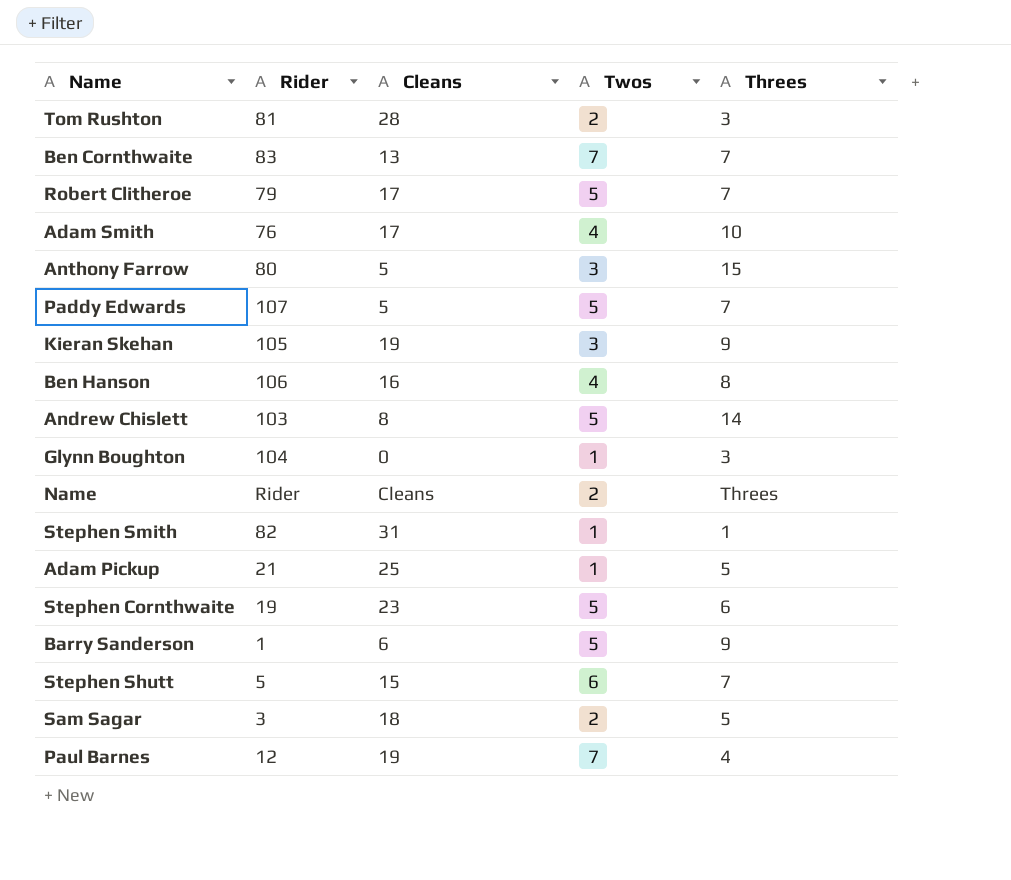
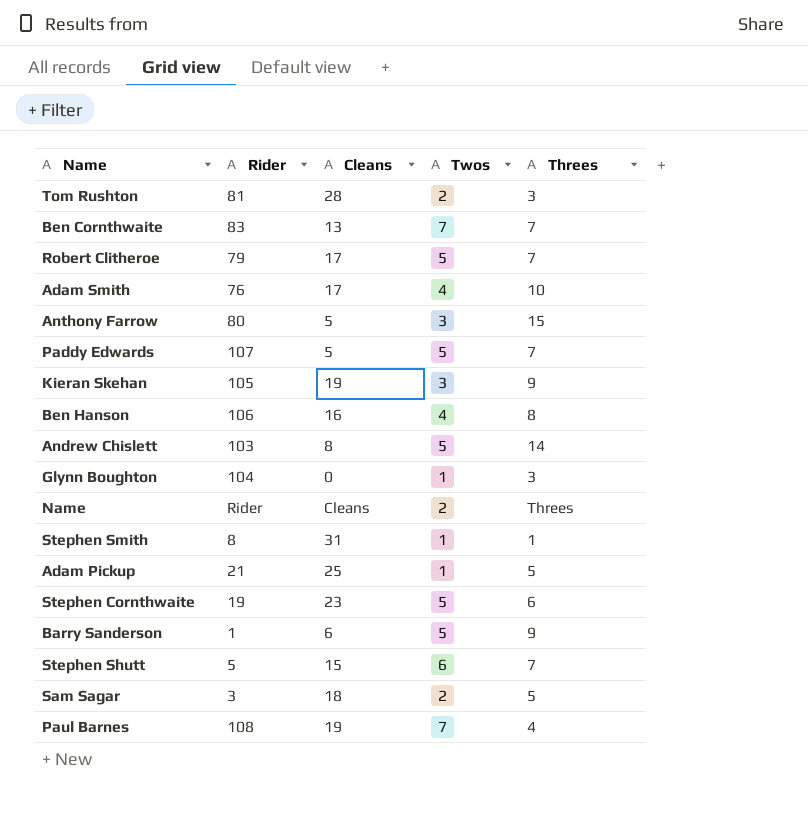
Stephen Smith | Rider: 82 -> 8
Paul Barnes | Rider: 12 -> 108

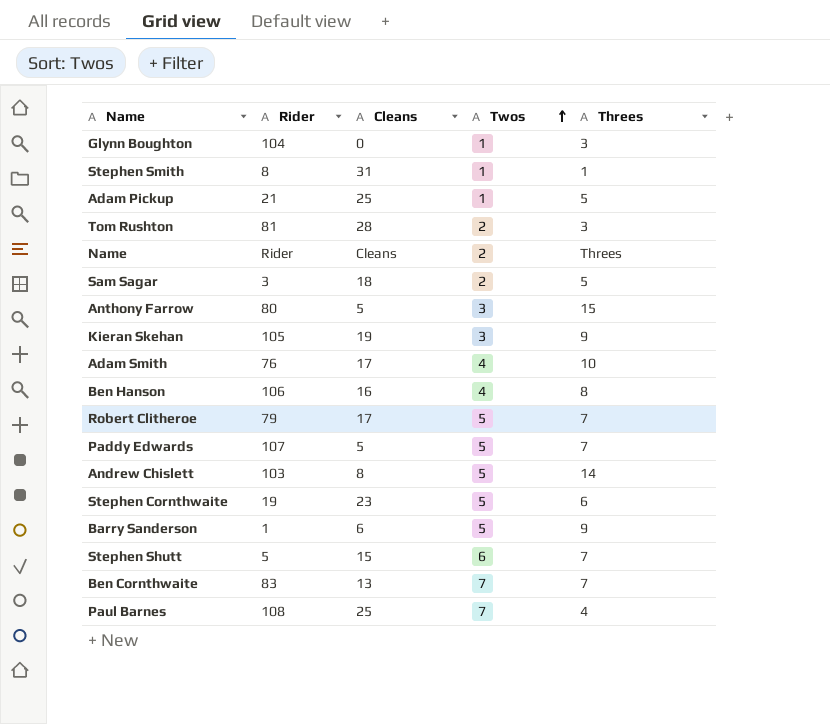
row order: none -> Twos ascending
Paul Barnes | Cleans: 19 -> 25

